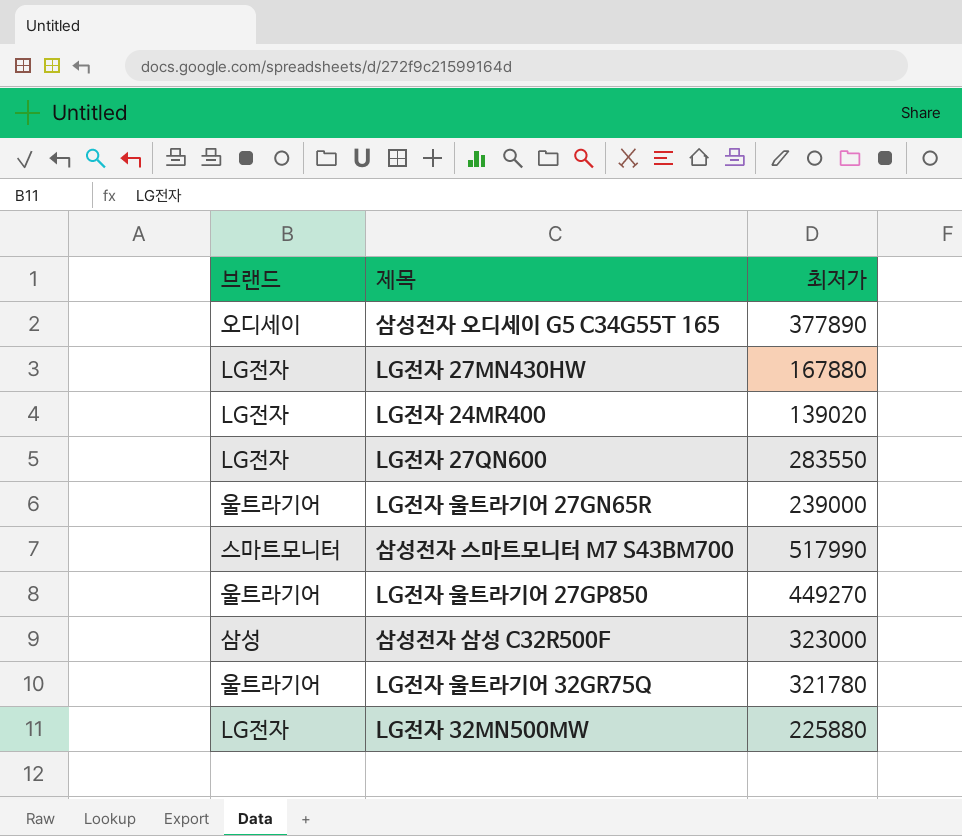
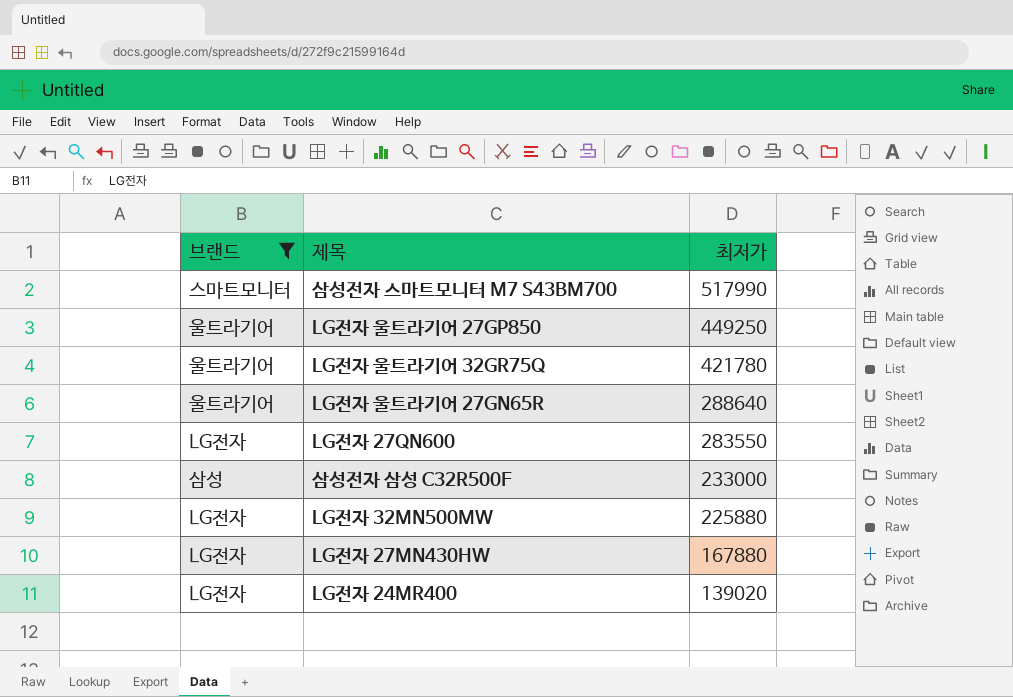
filter: none -> 브랜드 != 오디세이
row order: none -> 최저가 descending
LG전자 울트라기어 27GP850 | 최저가: 449270 -> 449250
LG전자 울트라기어 32GR75Q | 최저가: 321780 -> 421780
LG전자 울트라기어 27GN65R | 최저가: 239000 -> 288640
삼성전자 삼성 C32R500F | 최저가: 323000 -> 233000

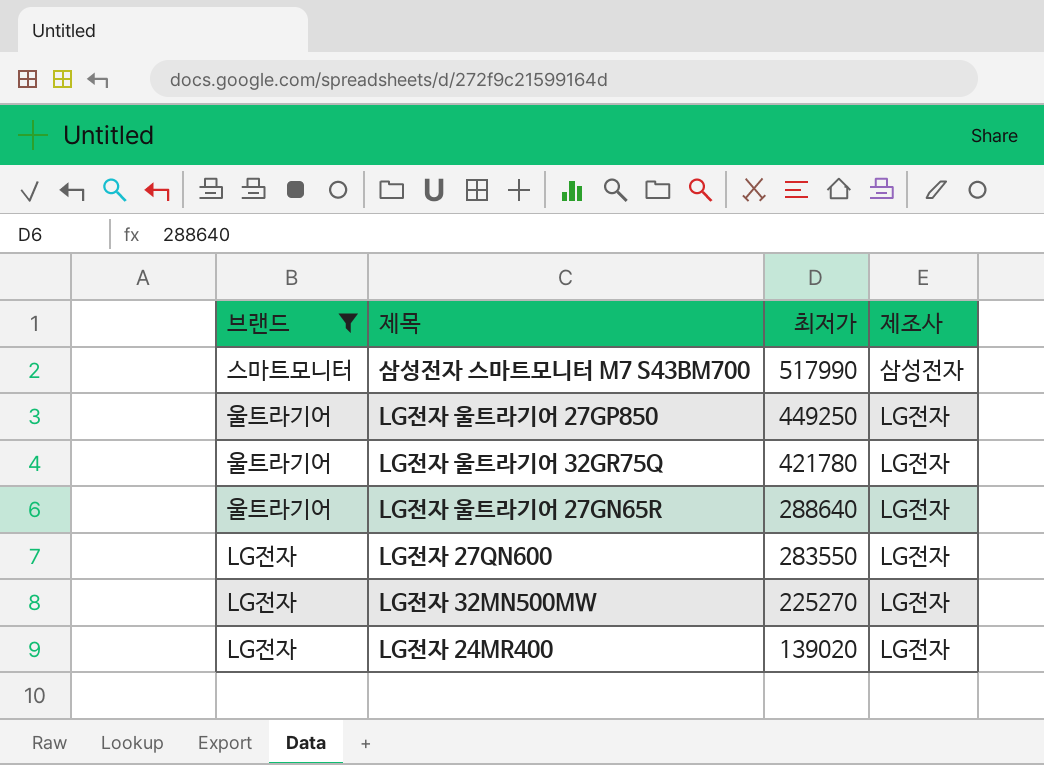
column 제조사 | position: none -> 4
row 삼성전자 삼성 C32R500F: 삼성 | 233000 -> none
row LG전자 27MN430HW: LG전자 | 167880 -> none
LG전자 32MN500MW | 최저가: 225880 -> 225270

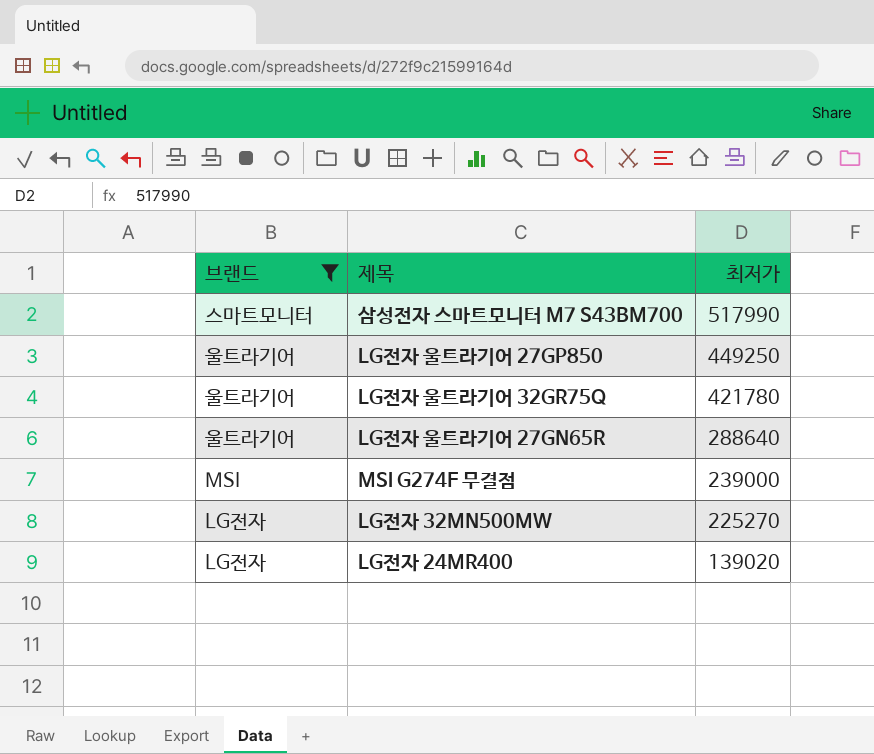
column 제조사 | position: 4 -> none
row LG전자 27QN600: LG전자 | 283550 | LG전자 -> none
row MSI G274F 무결점: none -> MSI | 239000

